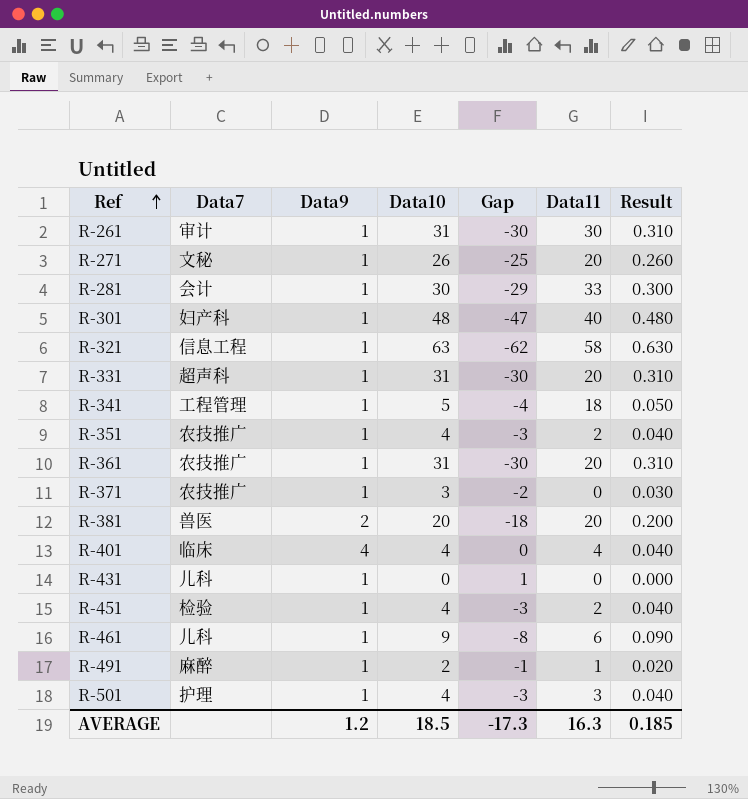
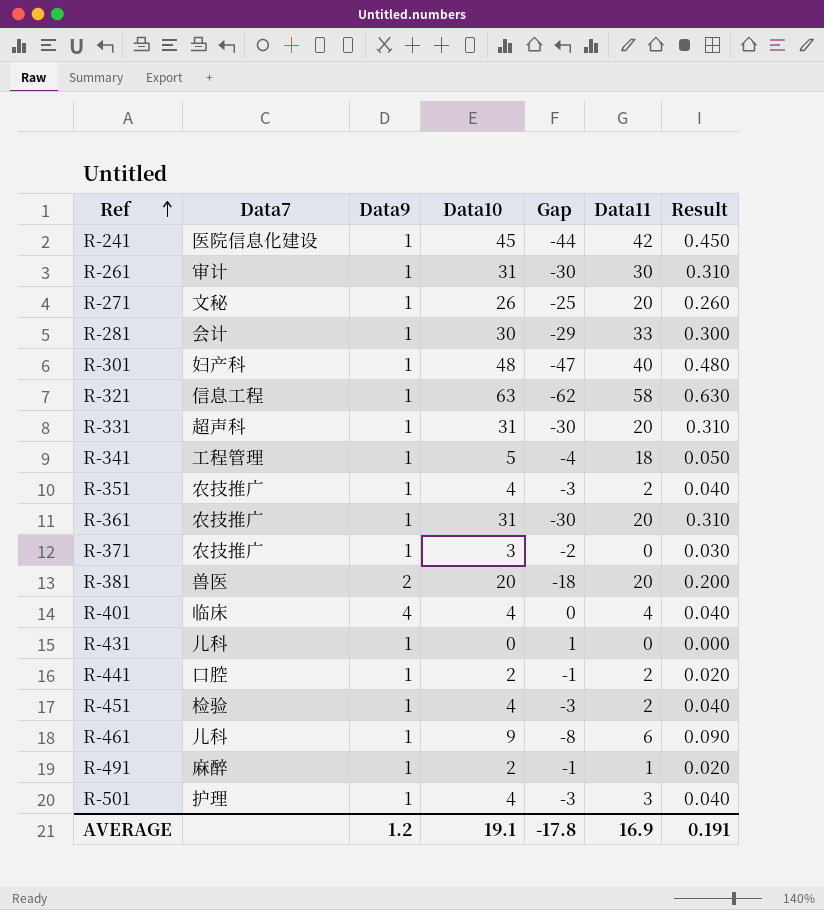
row R-241: none -> 医院信息化建设 | 1 | 45 | -44 | 42 | 0.450
row R-441: none -> 口腔 | 1 | 2 | -1 | 2 | 0.020
AVERAGE | Data10: 18.5 -> 19.1
AVERAGE | Gap: -17.3 -> -17.8
AVERAGE | Data11: 16.3 -> 16.9
AVERAGE | Result: 0.185 -> 0.191

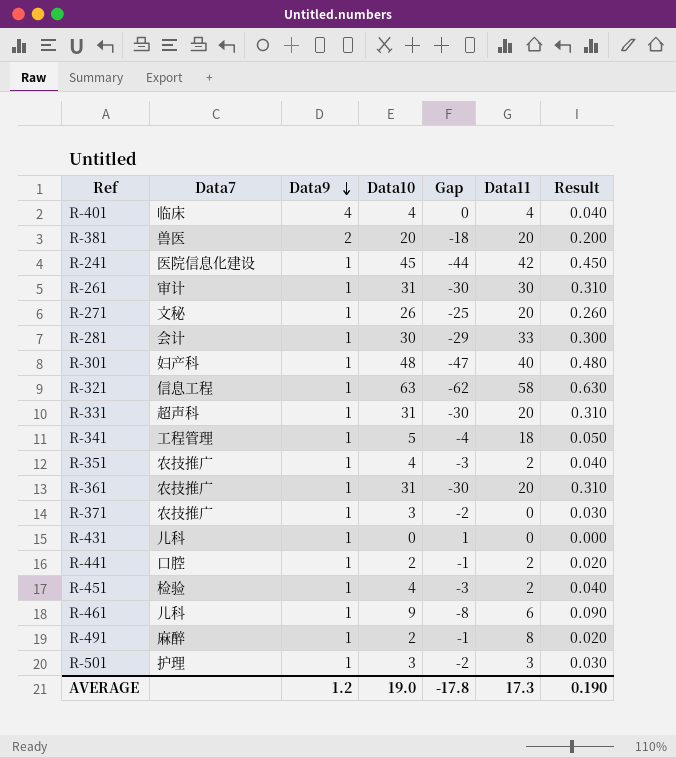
row order: Ref ascending -> Data9 descending
R-491 | Data11: 1 -> 8
R-501 | Data10: 4 -> 3
R-501 | Gap: -3 -> -2
R-501 | Result: 0.040 -> 0.030
AVERAGE | Data10: 19.1 -> 19.0
AVERAGE | Data11: 16.9 -> 17.3
AVERAGE | Result: 0.191 -> 0.190

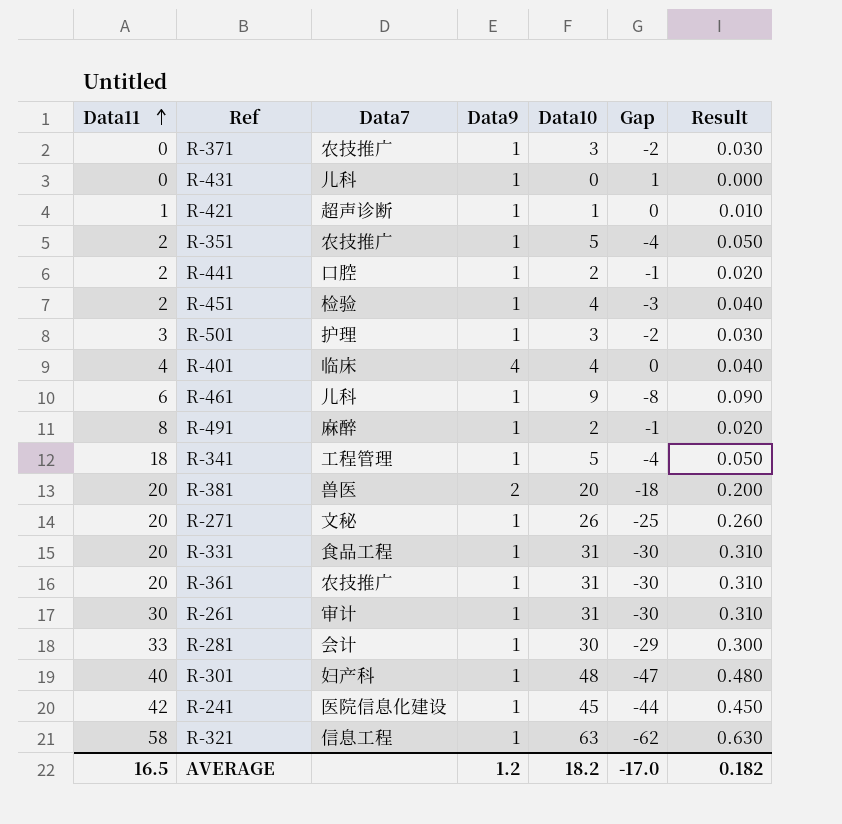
row order: Data9 descending -> Data11 ascending
column Data11 | position: 6 -> 1
row R-421: none -> 1 | 超声诊断 | 1 | 1 | 0 | 0.010
R-351 | Data10: 4 -> 5
R-351 | Gap: -3 -> -4
R-351 | Result: 0.040 -> 0.050
R-331 | Data7: 超声科 -> 食品工程
AVERAGE | Data11: 17.3 -> 16.5
AVERAGE | Data10: 19.0 -> 18.2
AVERAGE | Gap: -17.8 -> -17.0
AVERAGE | Result: 0.190 -> 0.182

